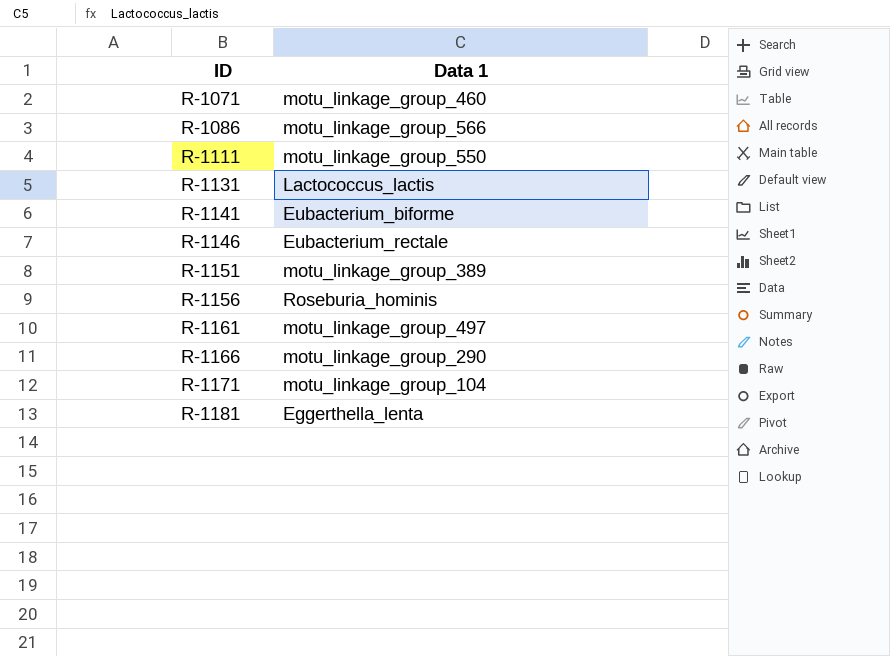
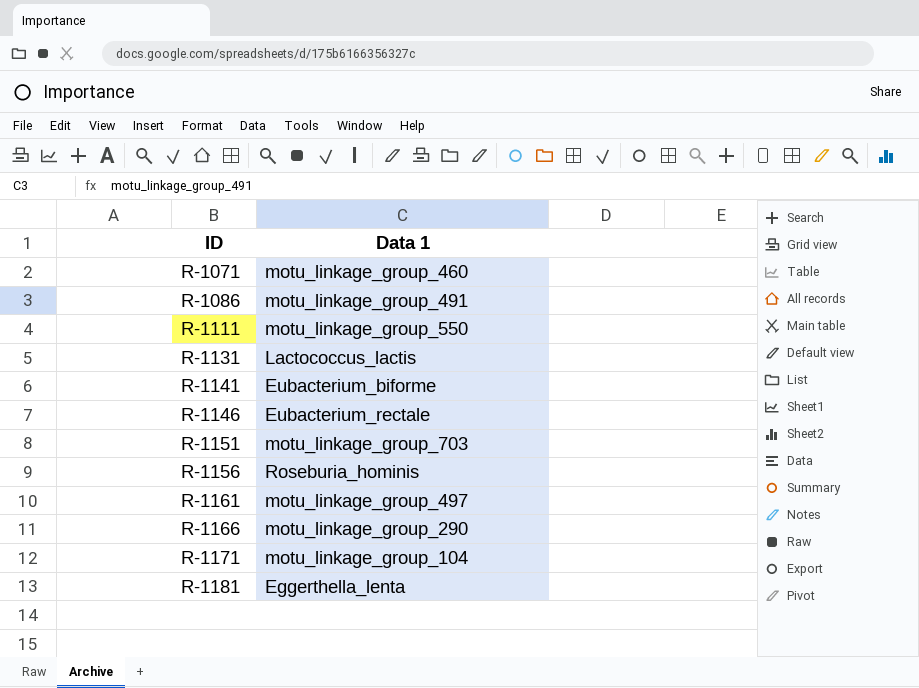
R-1086 | Data 1: motu_linkage_group_566 -> motu_linkage_group_491
R-1151 | Data 1: motu_linkage_group_389 -> motu_linkage_group_703

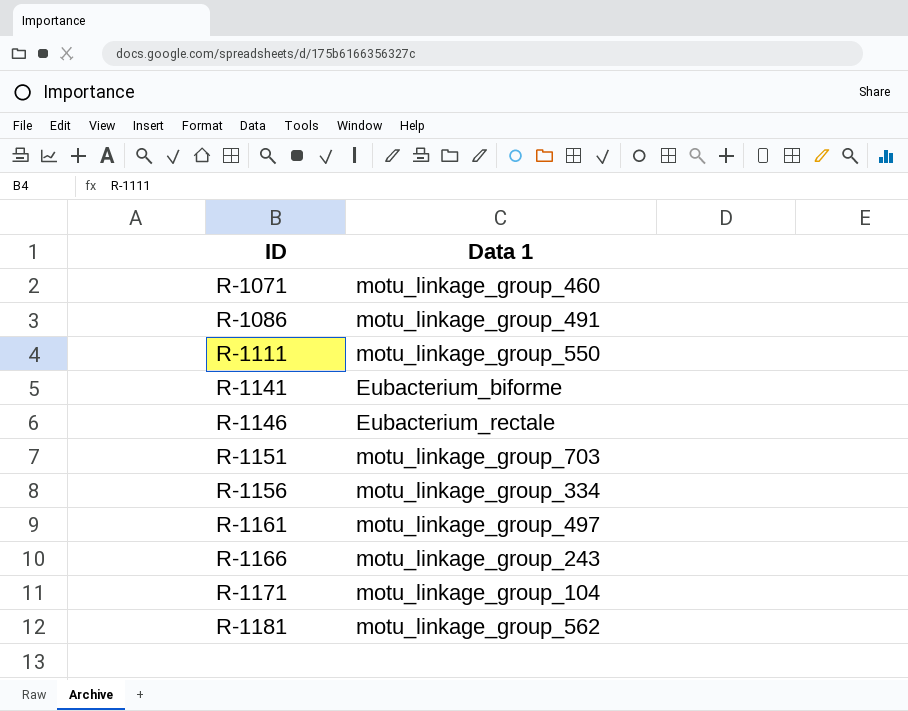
row R-1131: Lactococcus_lactis -> none
R-1156 | Data 1: Roseburia_hominis -> motu_linkage_group_334
R-1166 | Data 1: motu_linkage_group_290 -> motu_linkage_group_243
R-1181 | Data 1: Eggerthella_lenta -> motu_linkage_group_562

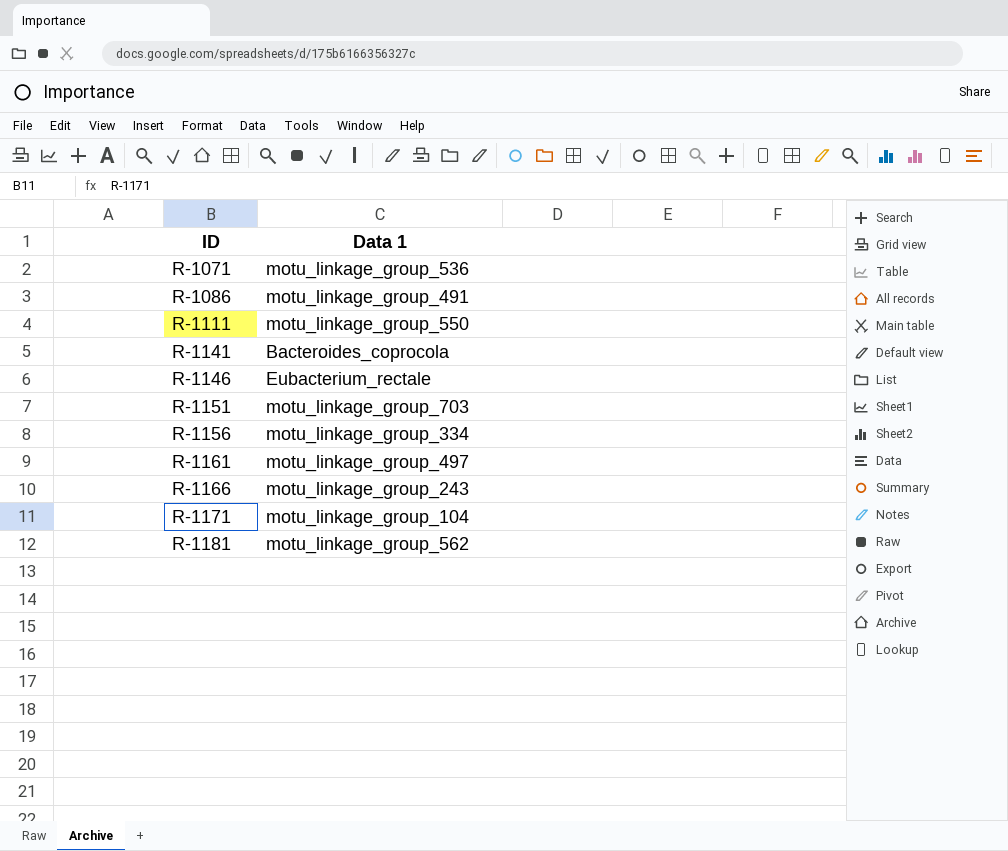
R-1071 | Data 1: motu_linkage_group_460 -> motu_linkage_group_536
R-1141 | Data 1: Eubacterium_biforme -> Bacteroides_coprocola

